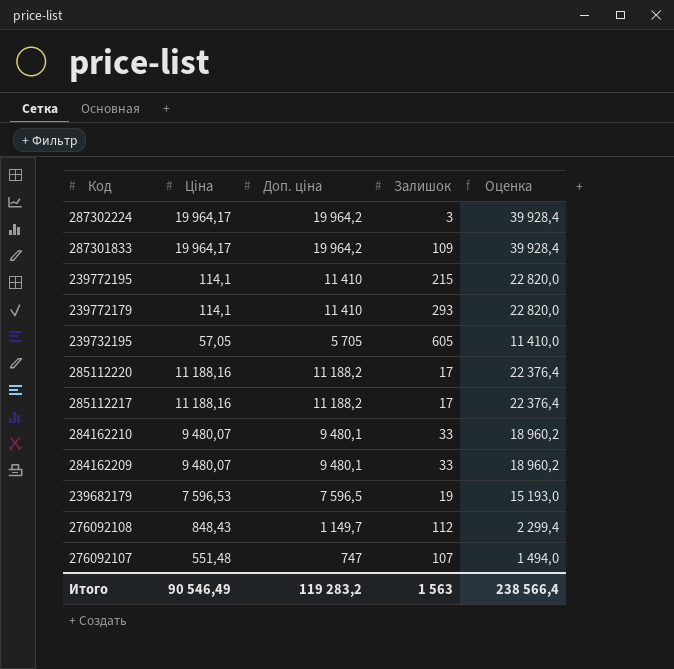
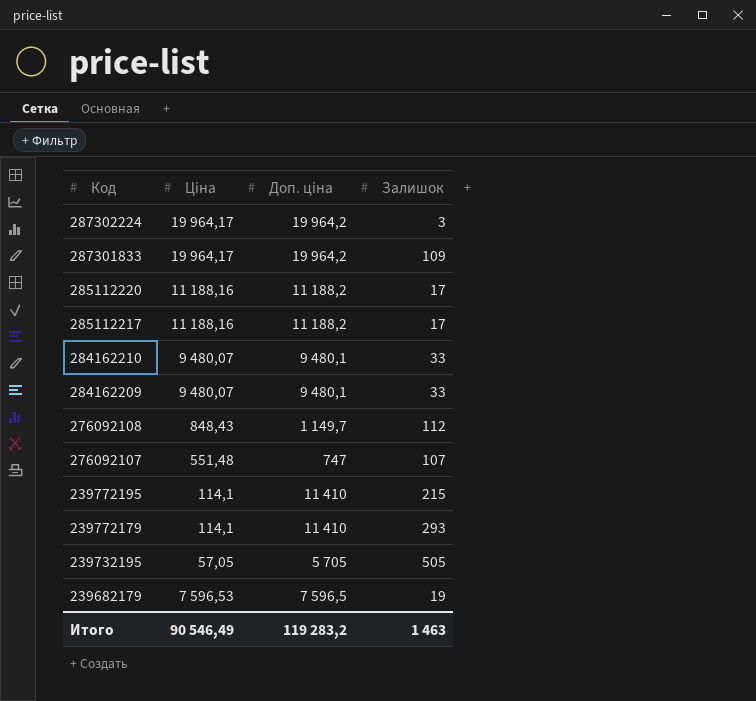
row order: none -> Код descending
column Оценка | formula: [Доп. ціна] * 2 -> none
239732195 | Залишок: 605 -> 505
Итого | Залишок: 1 563 -> 1 463

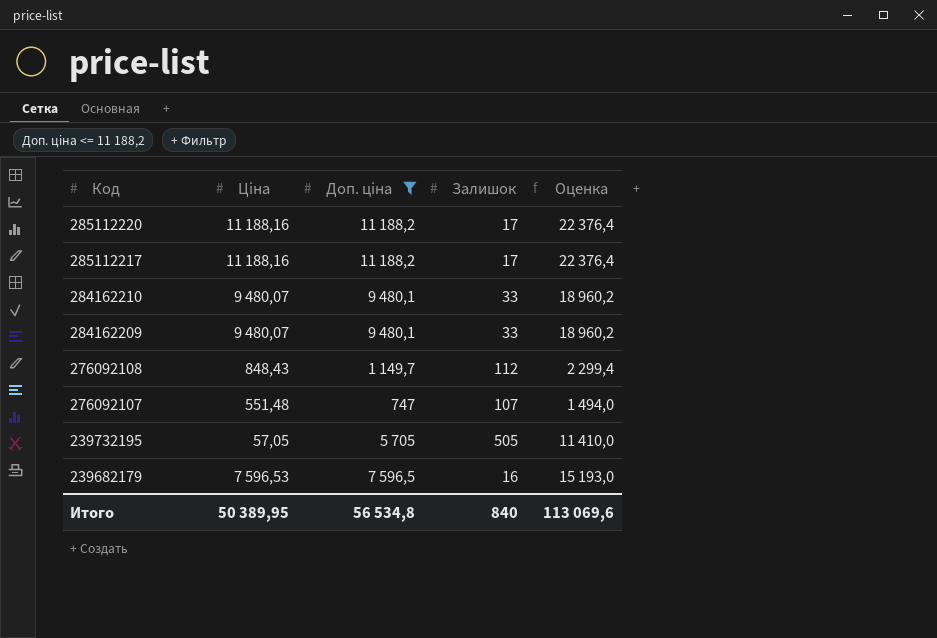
filter: none -> Доп. ціна <= 11 188,2
column Оценка | formula: none -> [Доп. ціна] * 2
239682179 | Залишок: 19 -> 16
Итого | Ціна: 90 546,49 -> 50 389,95
Итого | Доп. ціна: 119 283,2 -> 56 534,8
Итого | Залишок: 1 463 -> 840

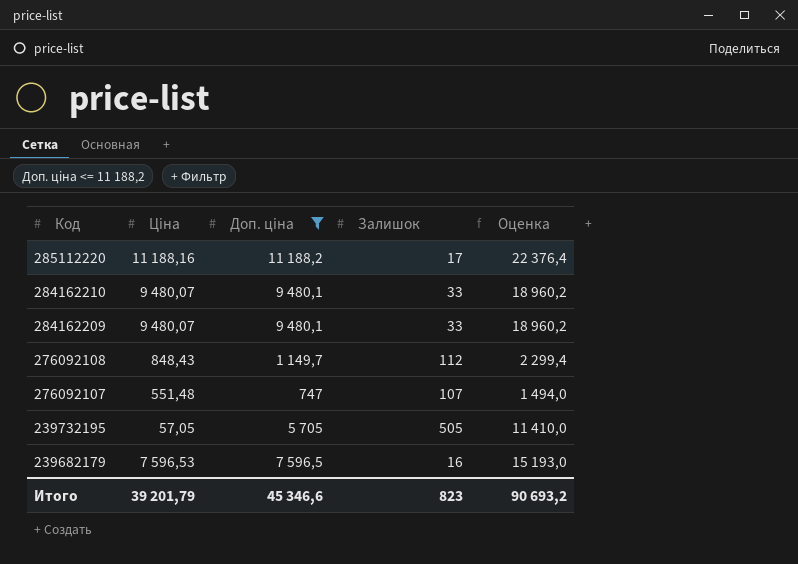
row 285112217: 11 188,16 | 11 188,2 | 17 | 22 376,4 -> none
Итого | Ціна: 50 389,95 -> 39 201,79
Итого | Доп. ціна: 56 534,8 -> 45 346,6
Итого | Залишок: 840 -> 823
Итого | Оценка: 113 069,6 -> 90 693,2

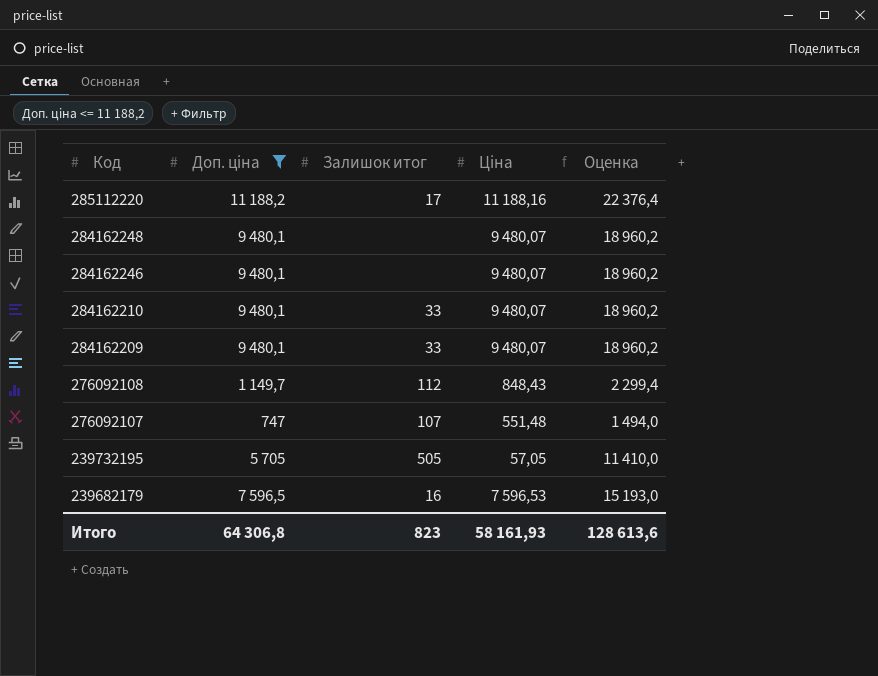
column name: Залишок -> Залишок итог
column Ціна | position: 2 -> 4
row 284162248: none -> 9 480,1 | none | 9 480,07 | 18 960,2
row 284162246: none -> 9 480,1 | none | 9 480,07 | 18 960,2
Итого | Доп. ціна: 45 346,6 -> 64 306,8
Итого | Ціна: 39 201,79 -> 58 161,93
Итого | Оценка: 90 693,2 -> 128 613,6

